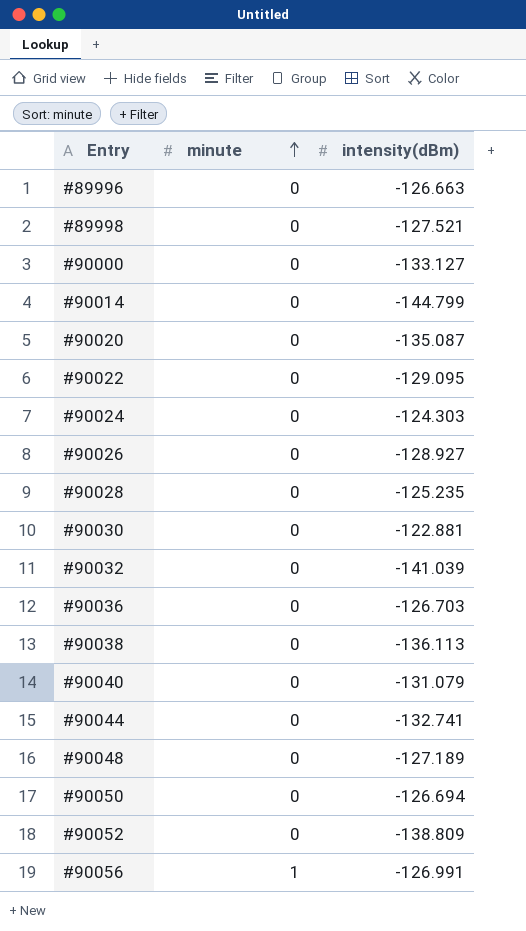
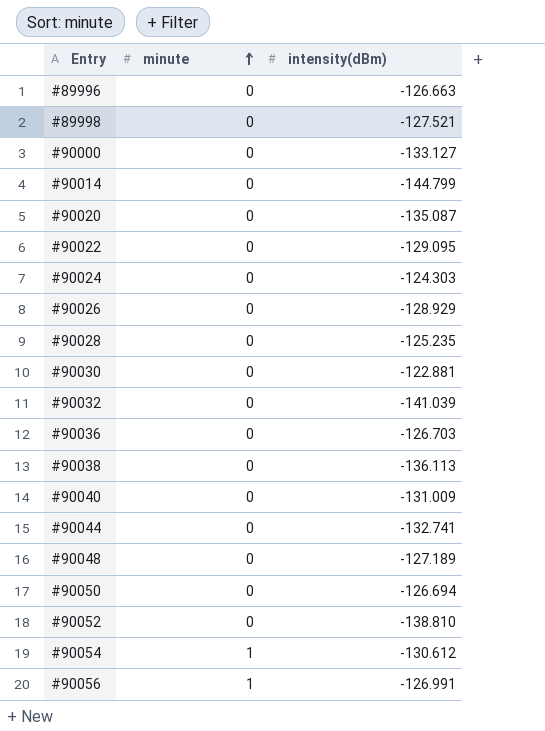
#90026 | intensity(dBm): -128.927 -> -128.929
#90040 | intensity(dBm): -131.079 -> -131.009
#90052 | intensity(dBm): -138.809 -> -138.810
row #90054: none -> 1 | -130.612

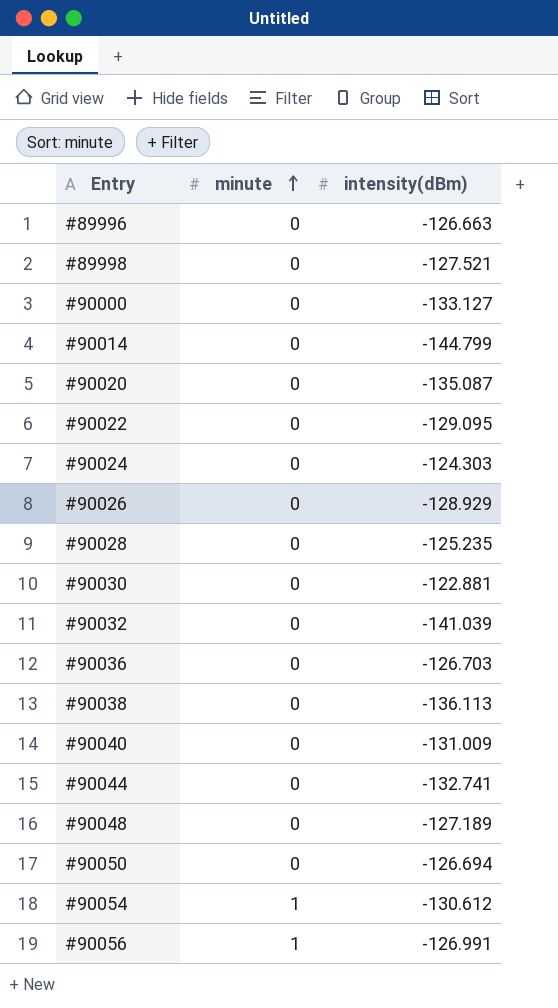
row #90052: 0 | -138.810 -> none

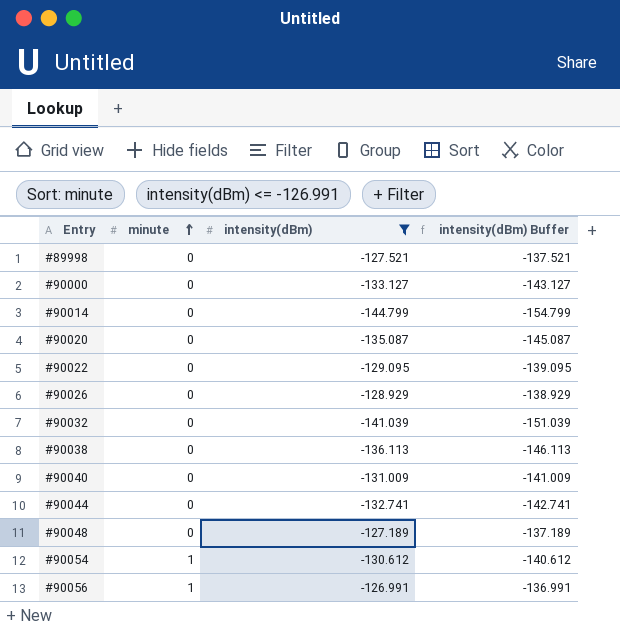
filter: none -> intensity(dBm) <= -126.991
column intensity(dBm) Buffer | formula: none -> [intensity(dBm)] - 10

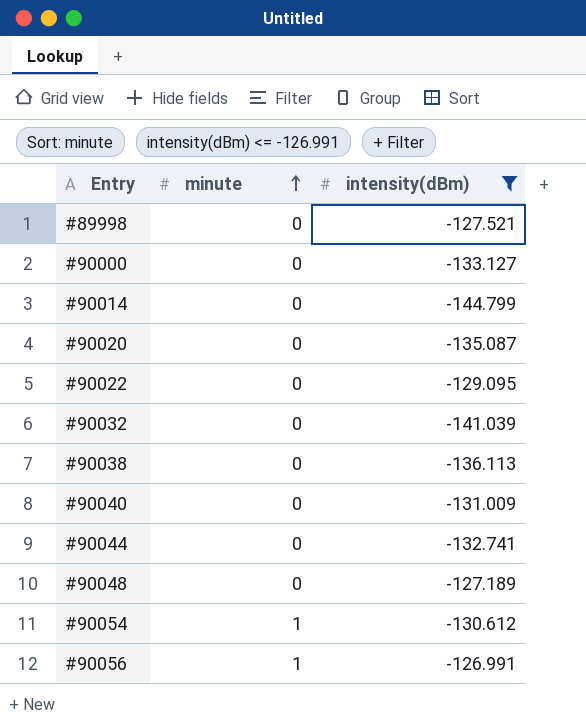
column intensity(dBm) Buffer | formula: [intensity(dBm)] - 10 -> none
row #90026: 0 | -128.929 | -138.929 -> none

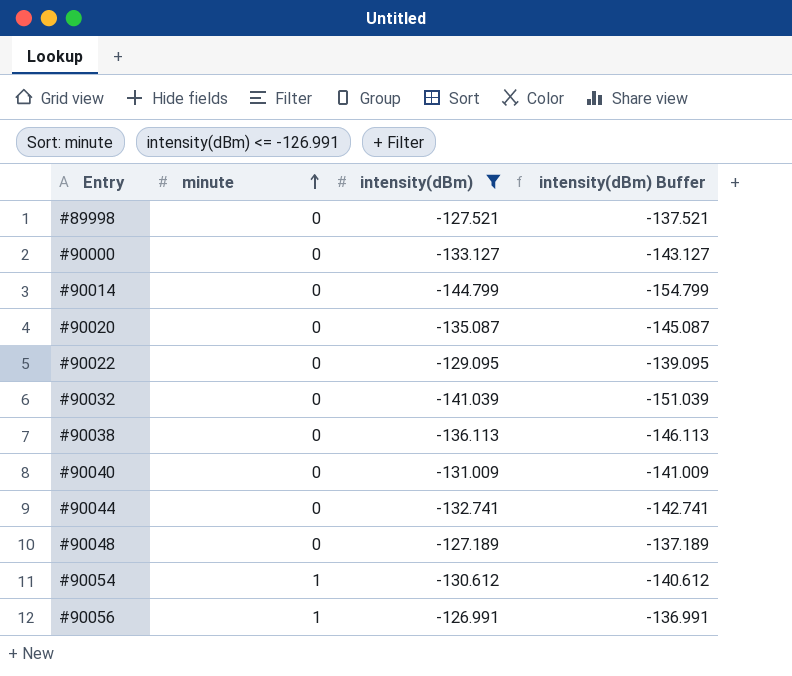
column intensity(dBm) Buffer | formula: none -> [intensity(dBm)] - 10

